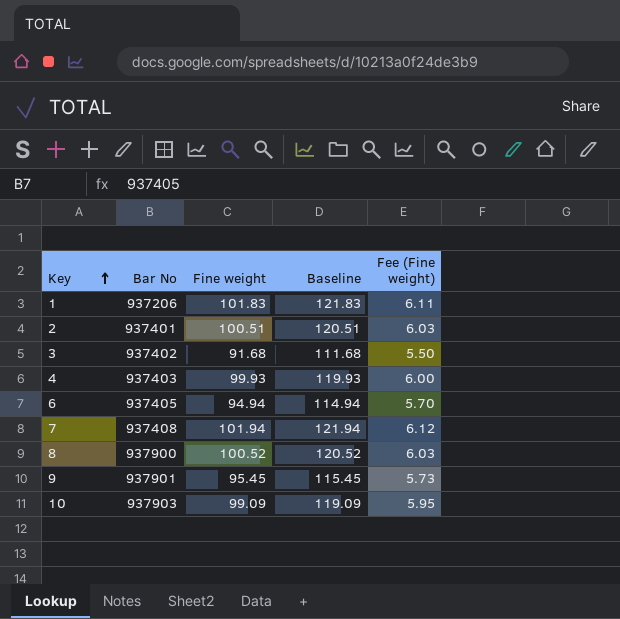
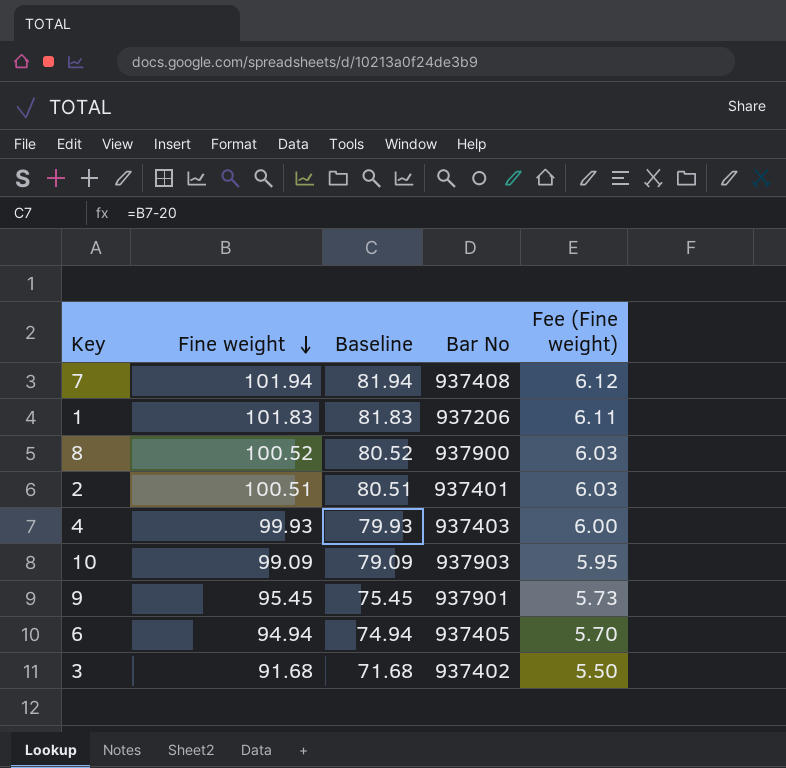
row order: Key ascending -> Fine weight descending
column Baseline | formula: [Fine weight] + 20 -> [Fine weight] - 20
column Bar No | position: 2 -> 4

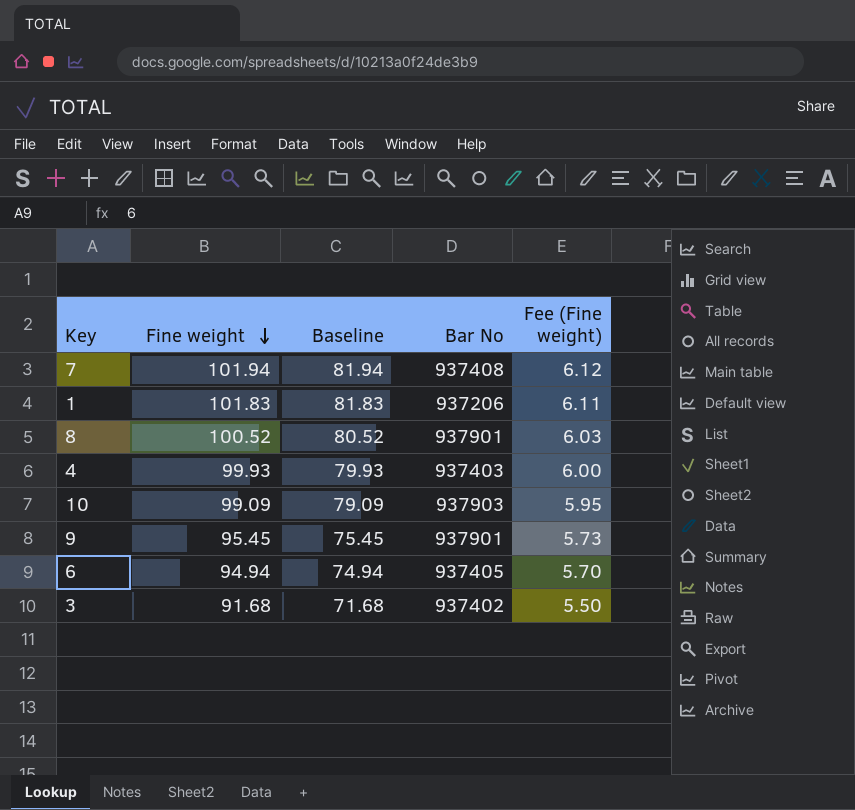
row 2: 100.51 | 80.51 | 937401 | 6.03 -> none
8 | Bar No: 937900 -> 937901

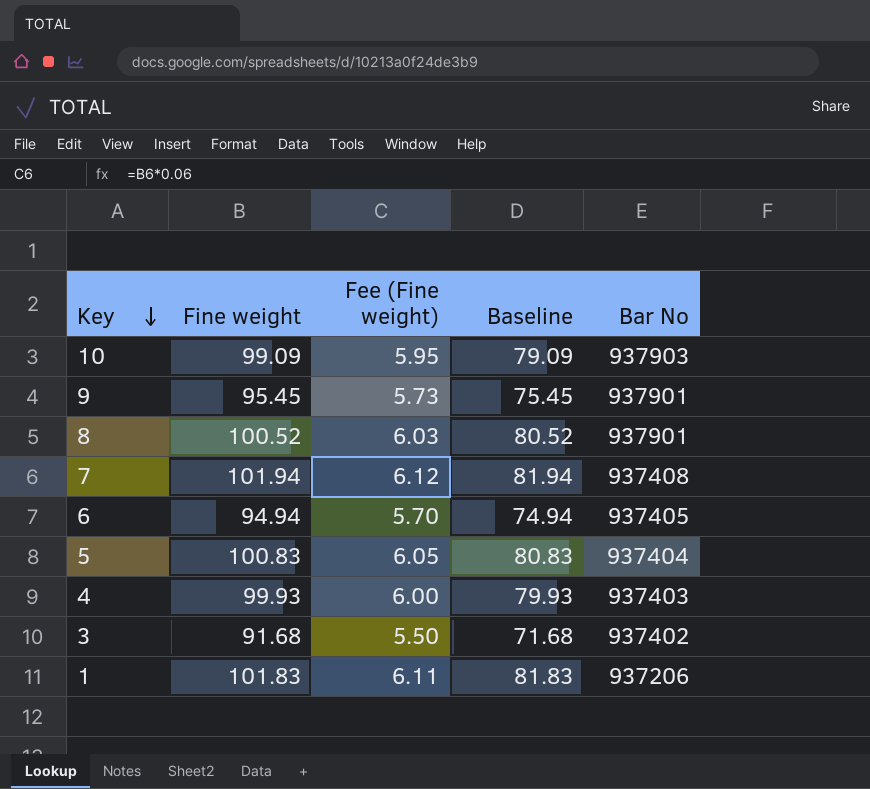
row order: Fine weight descending -> Key descending
column Fee (Fine weight) | position: 5 -> 3
row 5: none -> 100.83 | 6.05 | 80.83 | 937404

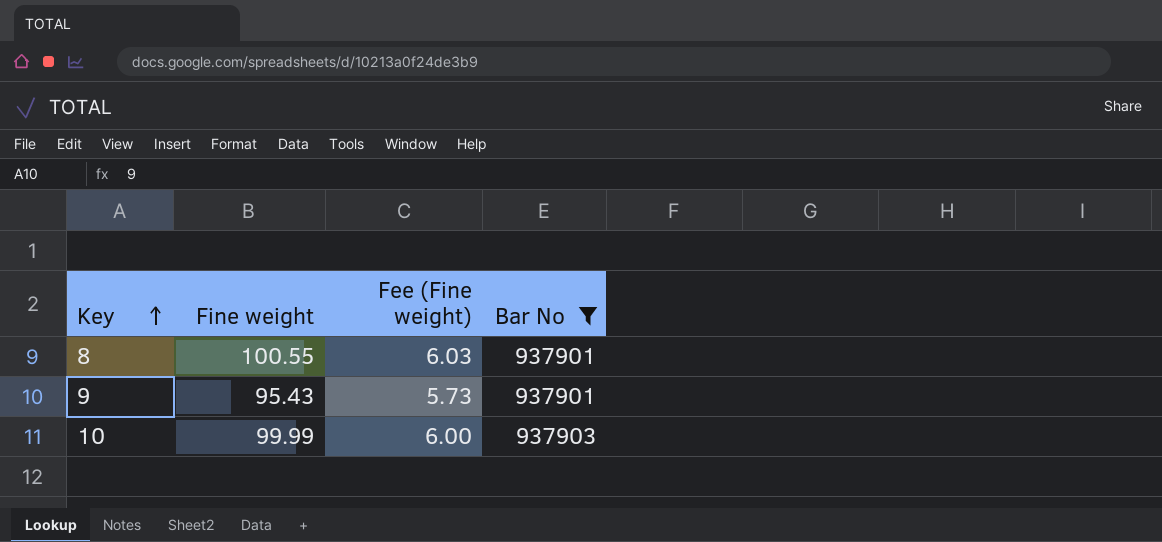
filter: none -> Bar No >= 937901
row order: Key descending -> Key ascending
column Baseline | formula: [Fine weight] - 20 -> none
8 | Fine weight: 100.52 -> 100.55
9 | Fine weight: 95.45 -> 95.43
10 | Fine weight: 99.09 -> 99.99
10 | Fee (Fine weight): 5.95 -> 6.00

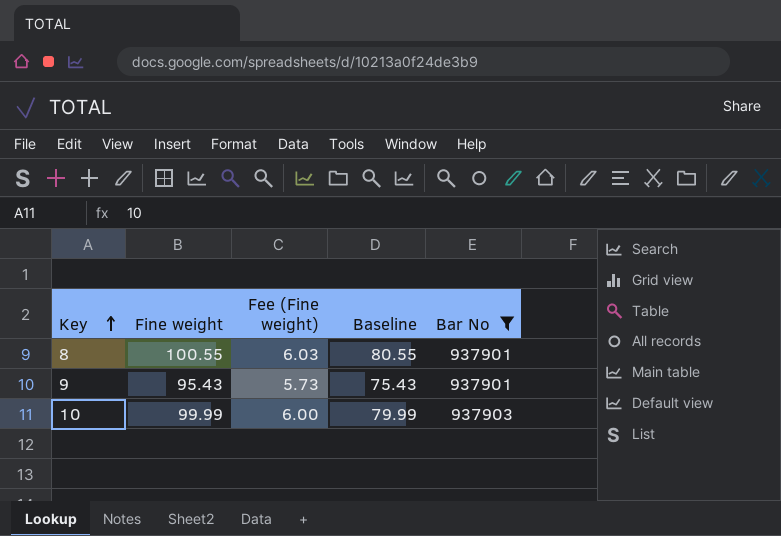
column Baseline | formula: none -> [Fine weight] - 20

